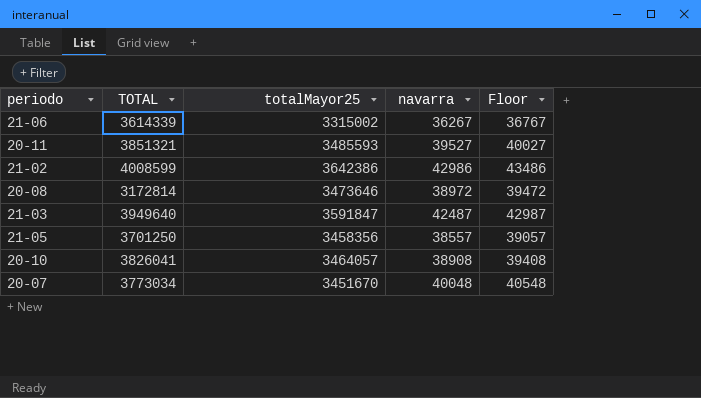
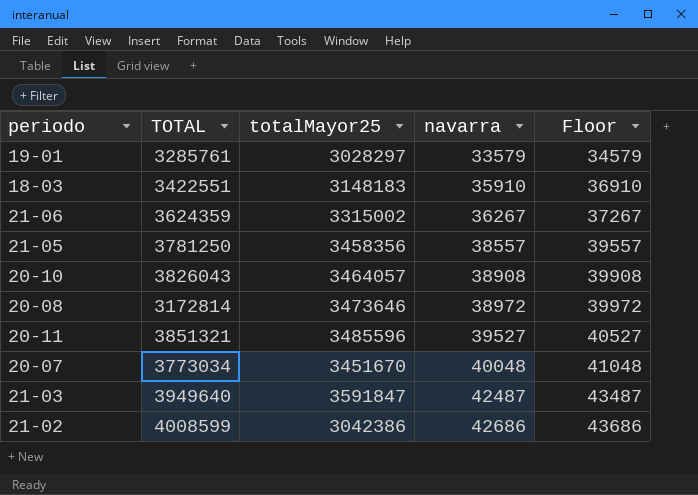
row order: none -> navarra ascending
column Floor | formula: [navarra] + 500 -> [navarra] + 1000
row 19-01: none -> 3285761 | 3028297 | 33579 | 34579
row 18-03: none -> 3422551 | 3148183 | 35910 | 36910
21-06 | TOTAL: 3614339 -> 3624359
21-05 | TOTAL: 3701250 -> 3781250
20-10 | TOTAL: 3826041 -> 3826043
20-11 | totalMayor25: 3485593 -> 3485596
21-02 | totalMayor25: 3642386 -> 3042386
21-02 | navarra: 42986 -> 42686

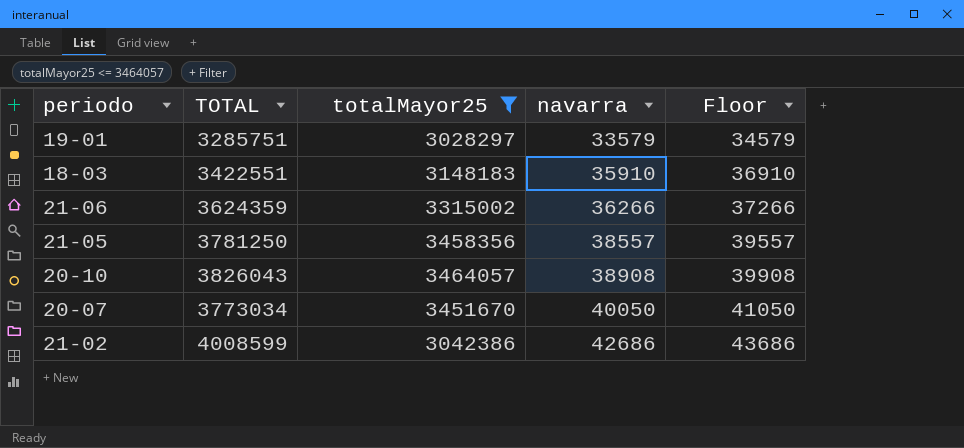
filter: none -> totalMayor25 <= 3464057
19-01 | TOTAL: 3285761 -> 3285751
21-06 | navarra: 36267 -> 36266
21-06 | Floor: 37267 -> 37266
20-07 | navarra: 40048 -> 40050
20-07 | Floor: 41048 -> 41050

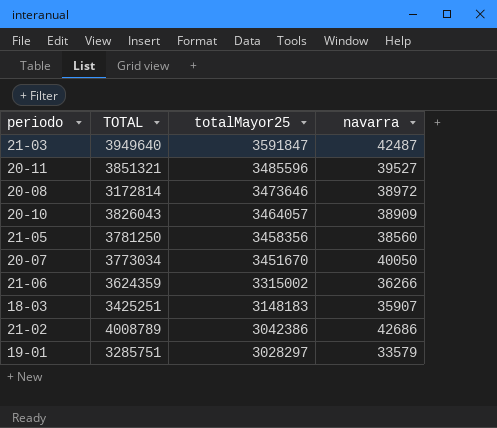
filter: totalMayor25 <= 3464057 -> none
row order: navarra ascending -> totalMayor25 descending
column Floor | formula: [navarra] + 1000 -> none
20-10 | navarra: 38908 -> 38909
21-05 | navarra: 38557 -> 38560
18-03 | TOTAL: 3422551 -> 3425251
18-03 | navarra: 35910 -> 35907
21-02 | TOTAL: 4008599 -> 4008789

